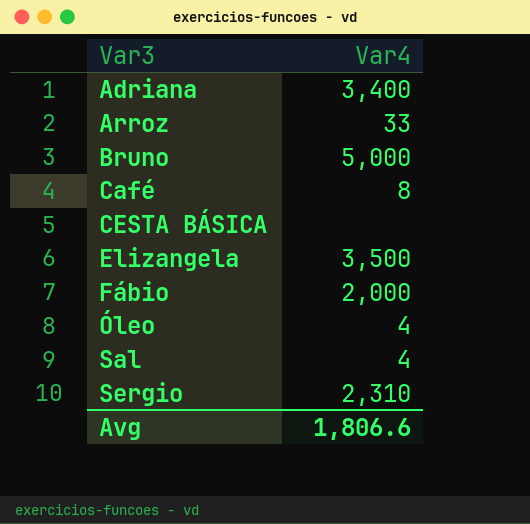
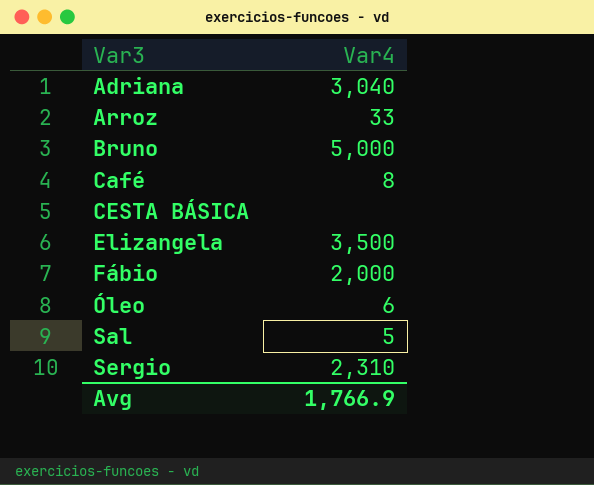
Adriana | Var4: 3,400 -> 3,040
Óleo | Var4: 4 -> 6
Sal | Var4: 4 -> 5
Avg | Var4: 1,806.6 -> 1,766.9

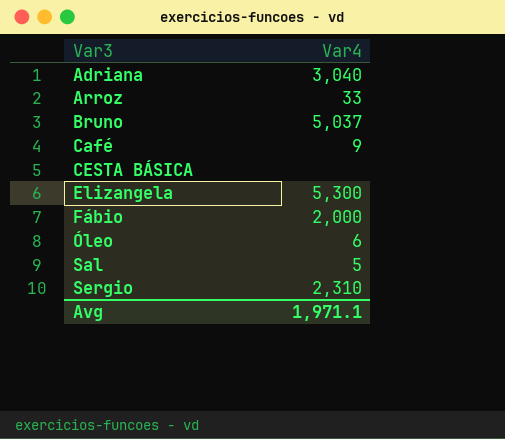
Bruno | Var4: 5,000 -> 5,037
Café | Var4: 8 -> 9
Elizangela | Var4: 3,500 -> 5,300
Avg | Var4: 1,766.9 -> 1,971.1

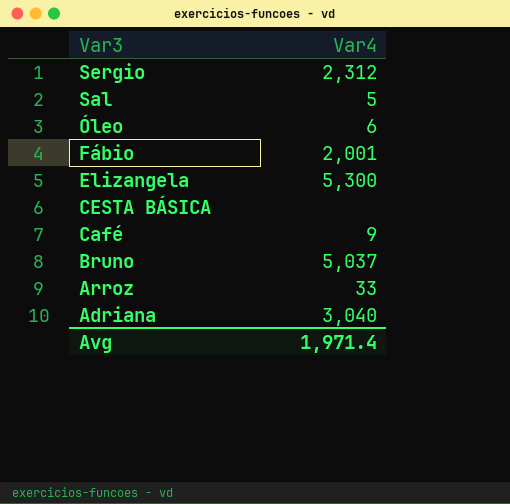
row order: Var3 ascending -> Var3 descending
Sergio | Var4: 2,310 -> 2,312
Fábio | Var4: 2,000 -> 2,001
Avg | Var4: 1,971.1 -> 1,971.4

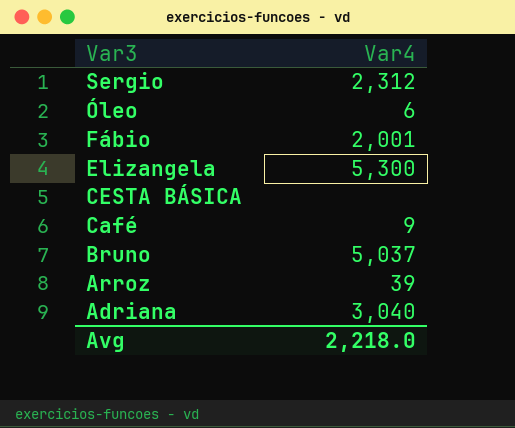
row Sal: 5 -> none
Arroz | Var4: 33 -> 39
Avg | Var4: 1,971.4 -> 2,218.0

